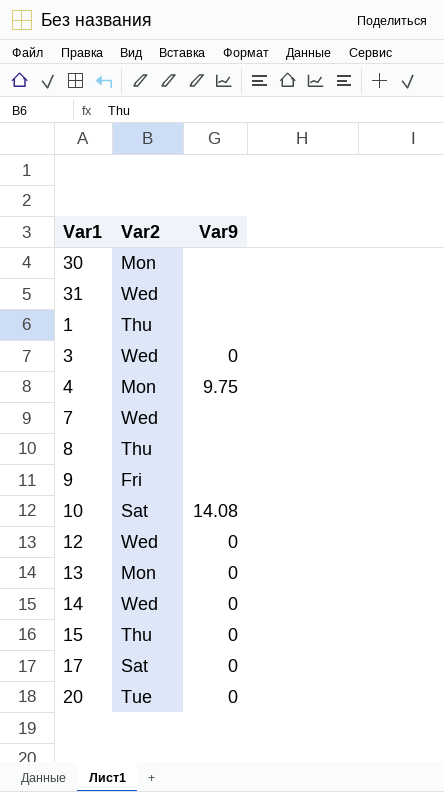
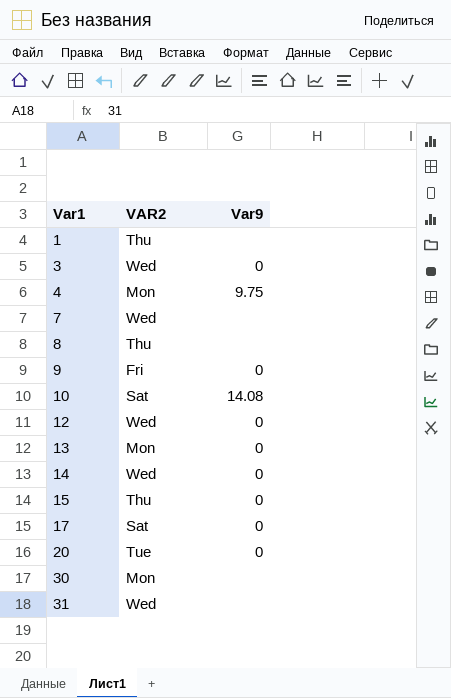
row order: none -> Var1 ascending
column name: Var2 -> VAR2
9 | Var9: none -> 0

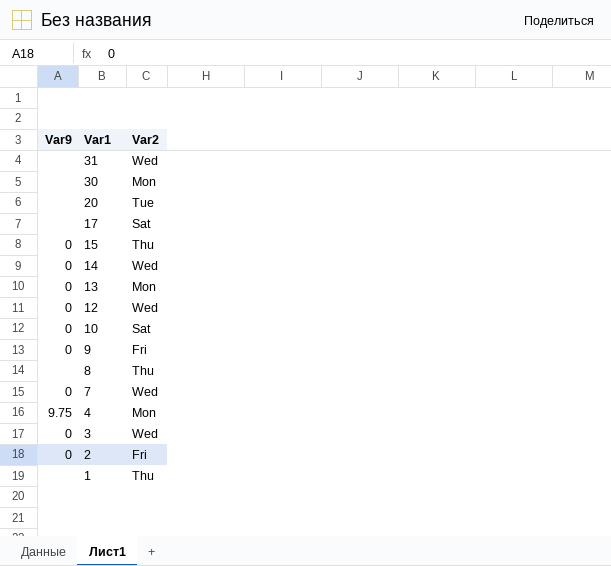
row order: Var1 ascending -> Var1 descending
column Var9 | position: 3 -> 1
column name: VAR2 -> Var2
20 | Var9: 0 -> none
17 | Var9: 0 -> none
10 | Var9: 14.08 -> 0
7 | Var9: none -> 0
row 2: none -> 0 | Fri

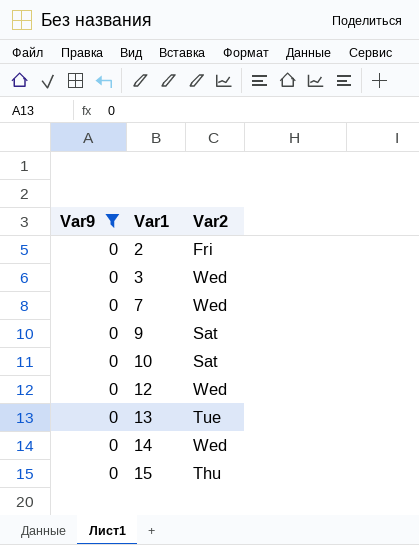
filter: none -> Var9 = 0
row order: Var1 descending -> Var1 ascending
9 | Var2: Fri -> Sat
13 | Var2: Mon -> Tue

